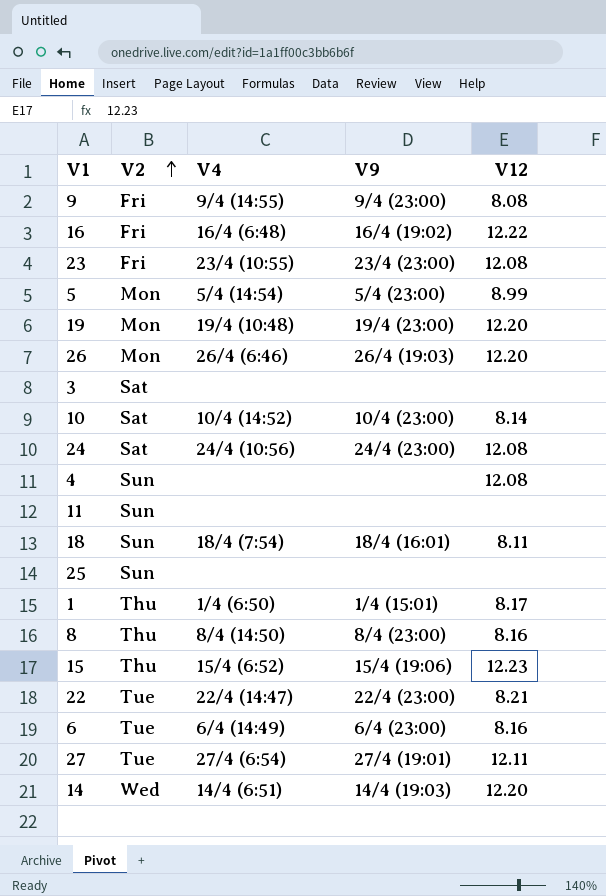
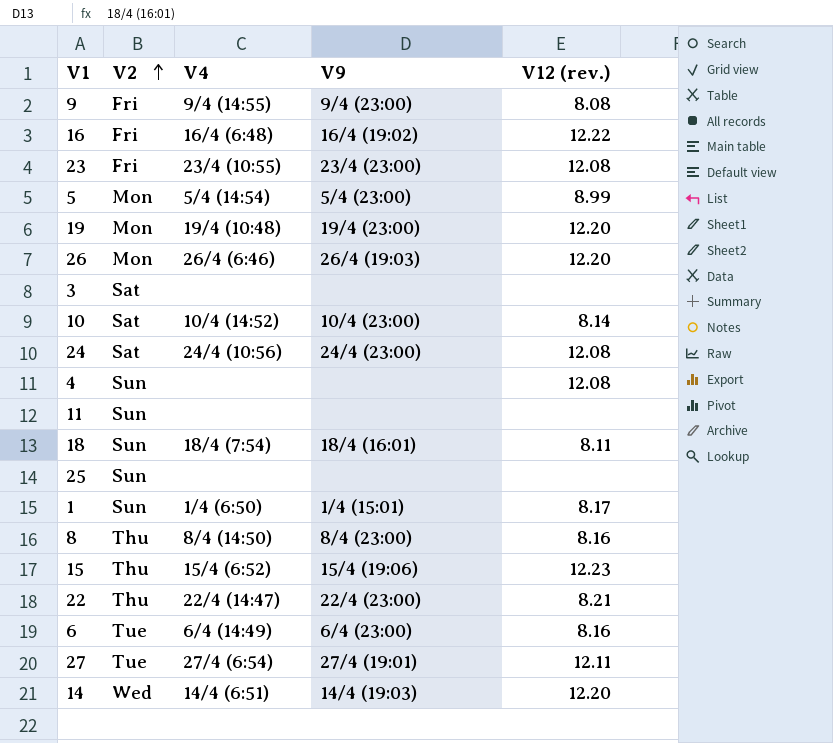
column name: V12 -> V12 (rev.)
1 | V2: Thu -> Sun
22 | V2: Tue -> Thu

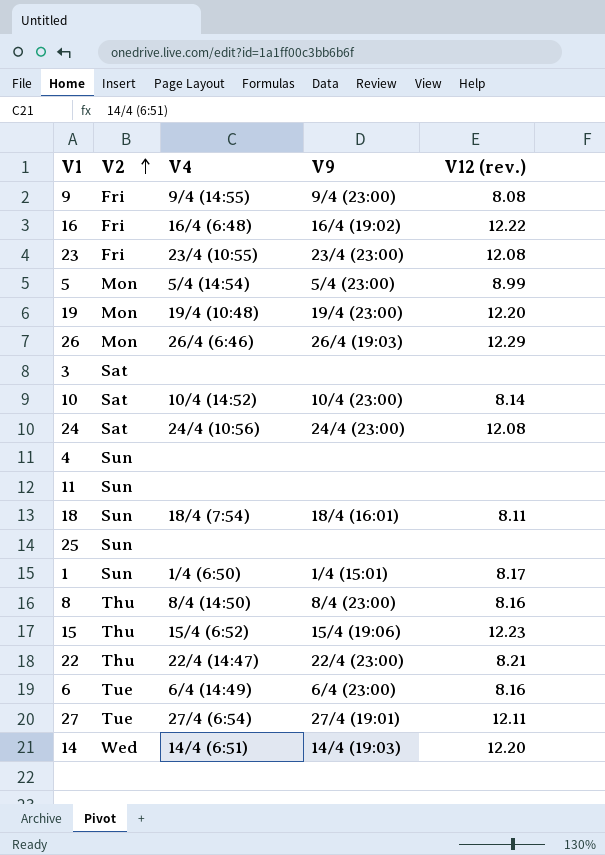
26 | V12 (rev.): 12.20 -> 12.29
4 | V12 (rev.): 12.08 -> none

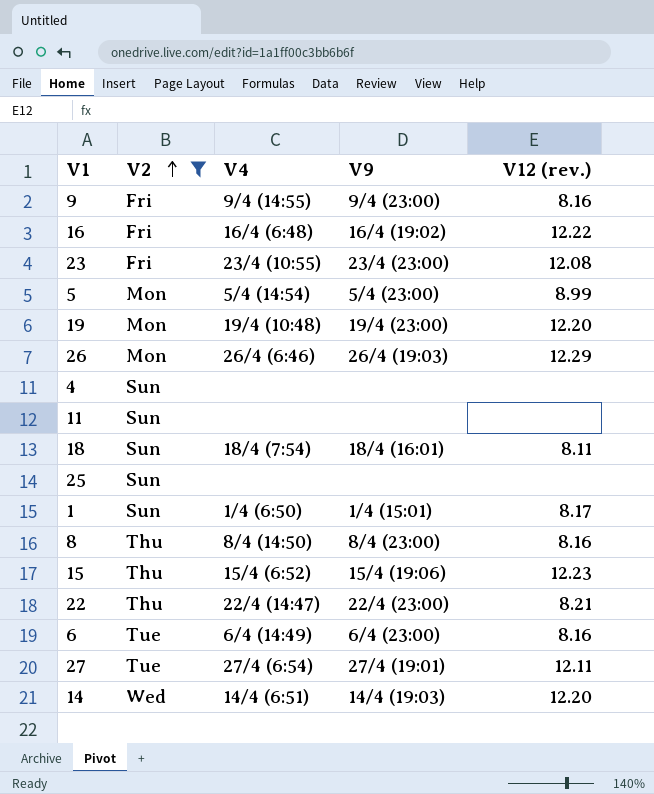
filter: none -> V2 != Sat
9 | V12 (rev.): 8.08 -> 8.16

